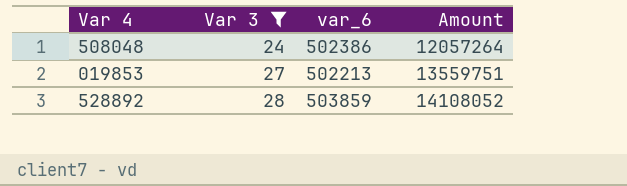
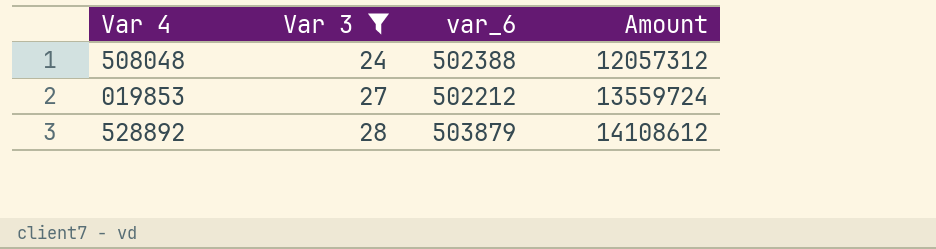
508048 | var_6: 502386 -> 502388
508048 | Amount: 12057264 -> 12057312
019853 | var_6: 502213 -> 502212
019853 | Amount: 13559751 -> 13559724
528892 | var_6: 503859 -> 503879
528892 | Amount: 14108052 -> 14108612

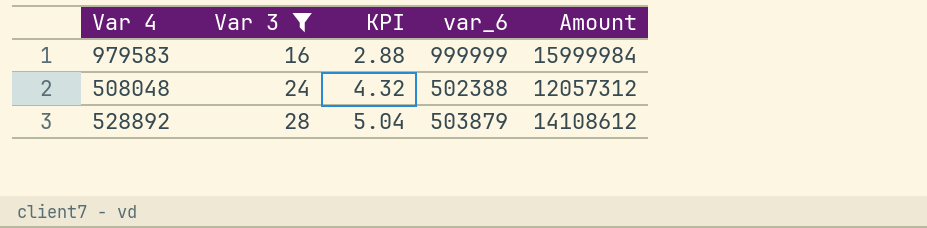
column KPI | formula: none -> [Var 3] * 0.18
row 019853: 27 | 502212 | 13559724 -> none
row 979583: none -> 16 | 2.88 | 999999 | 15999984

